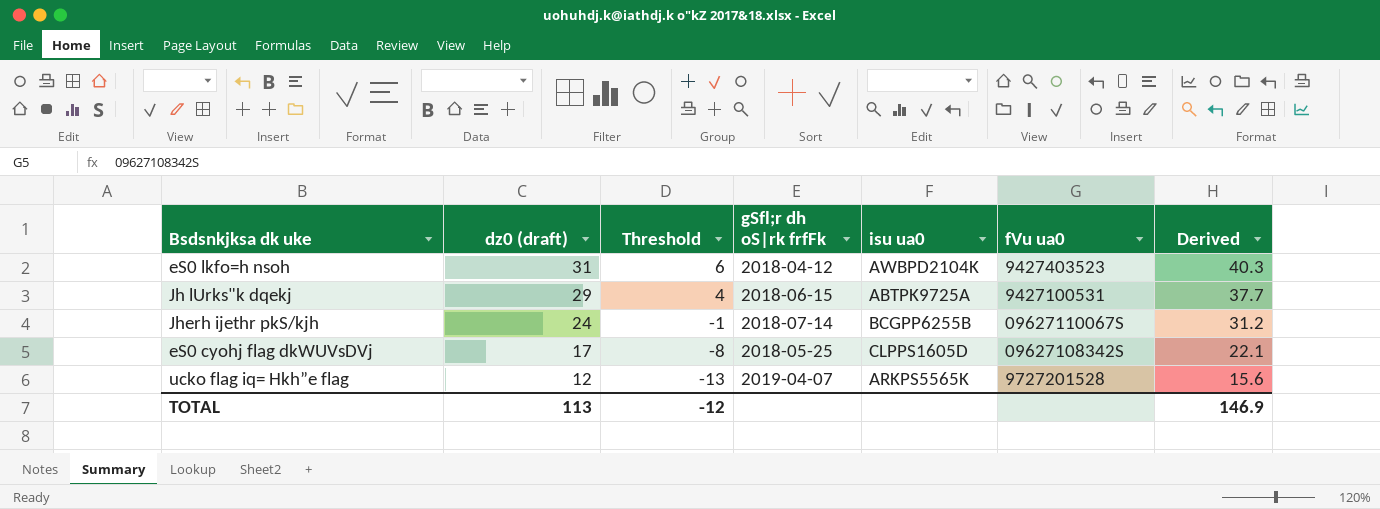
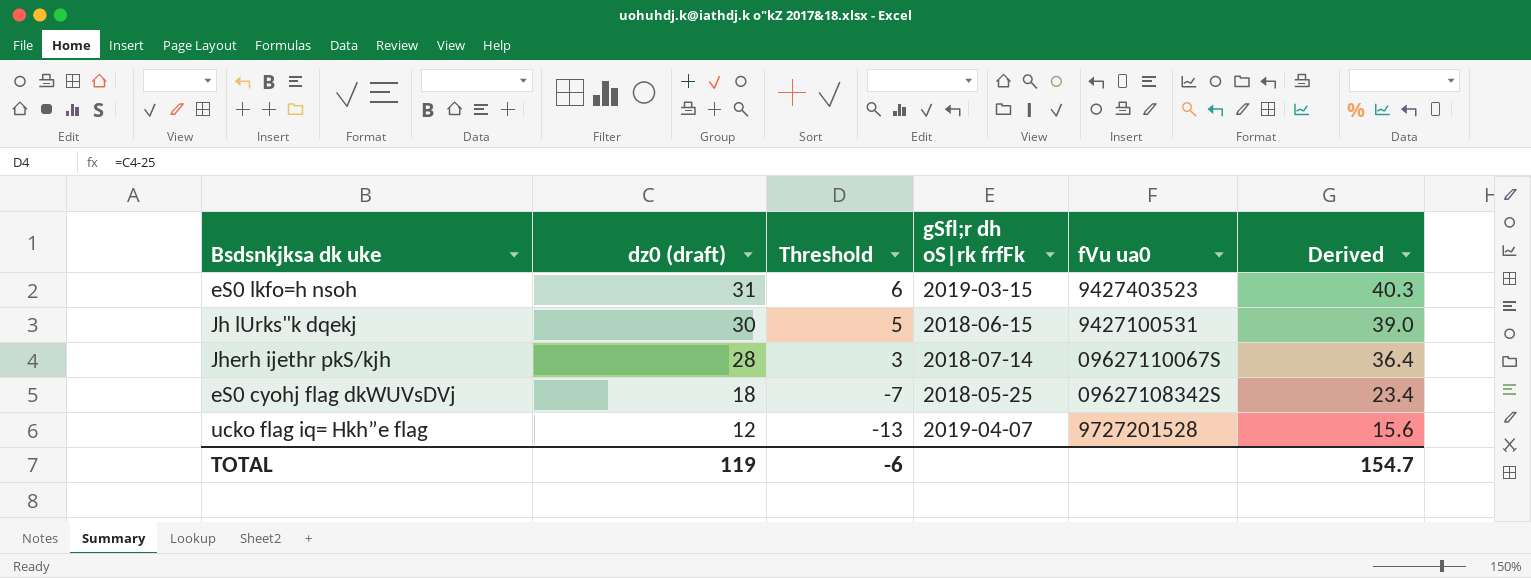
column isu ua0 | position: 5 -> none
eS0 lkfo=h nsoh | gSfl;r dh oS|rk frfFk: 2018-04-12 -> 2019-03-15
Jh lUrks"k dqekj | dz0 (draft): 29 -> 30
Jh lUrks"k dqekj | Threshold: 4 -> 5
Jh lUrks"k dqekj | Derived: 37.7 -> 39.0
Jherh ijethr pkS/kjh | dz0 (draft): 24 -> 28
Jherh ijethr pkS/kjh | Threshold: -1 -> 3
Jherh ijethr pkS/kjh | Derived: 31.2 -> 36.4
eS0 cyohj flag dkWUVsDVj | dz0 (draft): 17 -> 18
eS0 cyohj flag dkWUVsDVj | Threshold: -8 -> -7
eS0 cyohj flag dkWUVsDVj | Derived: 22.1 -> 23.4
TOTAL | dz0 (draft): 113 -> 119
TOTAL | Threshold: -12 -> -6
TOTAL | Derived: 146.9 -> 154.7

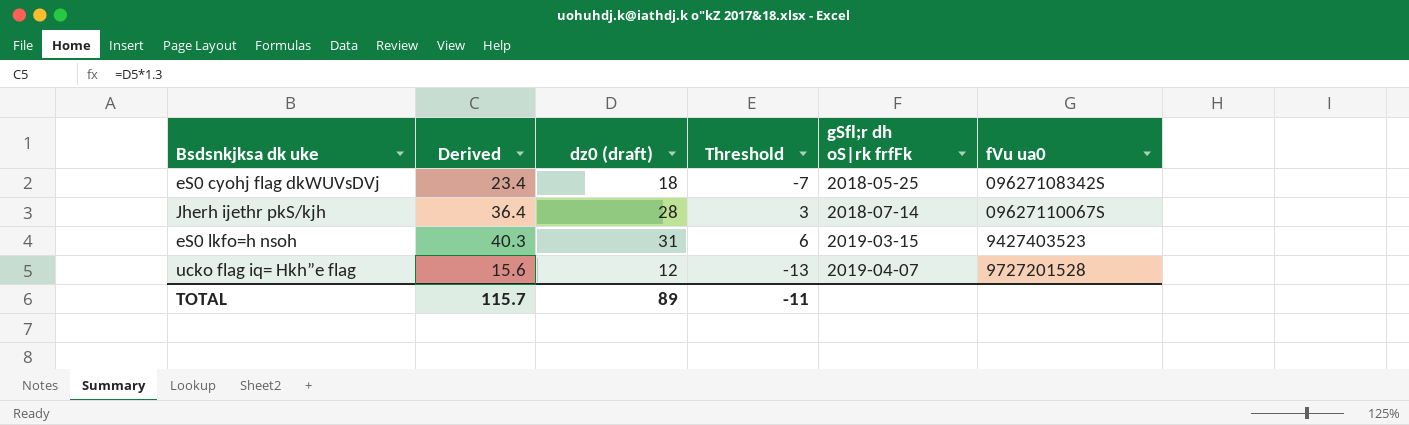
row order: dz0 (draft) descending -> gSfl;r dh oS|rk frfFk ascending
column Derived | position: 6 -> 2
row Jh lUrks"k dqekj: 30 | 5 | 2018-06-15 | 9427100531 | 39.0 -> none
TOTAL | Derived: 154.7 -> 115.7
TOTAL | dz0 (draft): 119 -> 89
TOTAL | Threshold: -6 -> -11

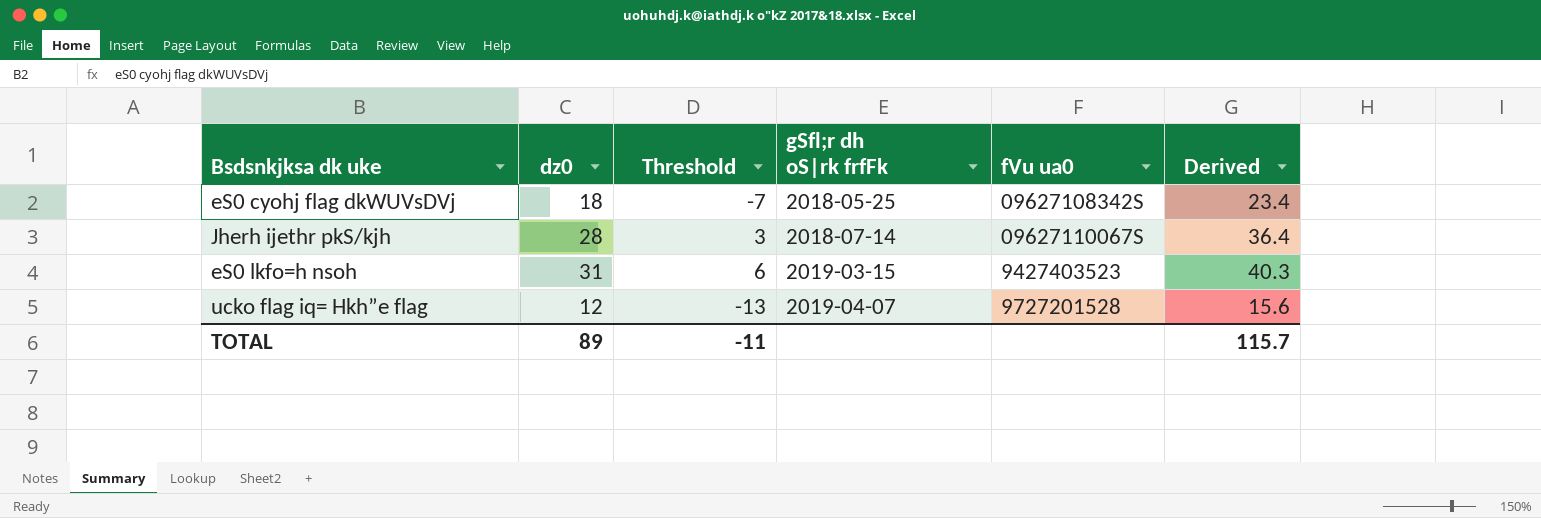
column name: dz0 (draft) -> dz0
column Derived | position: 2 -> 6

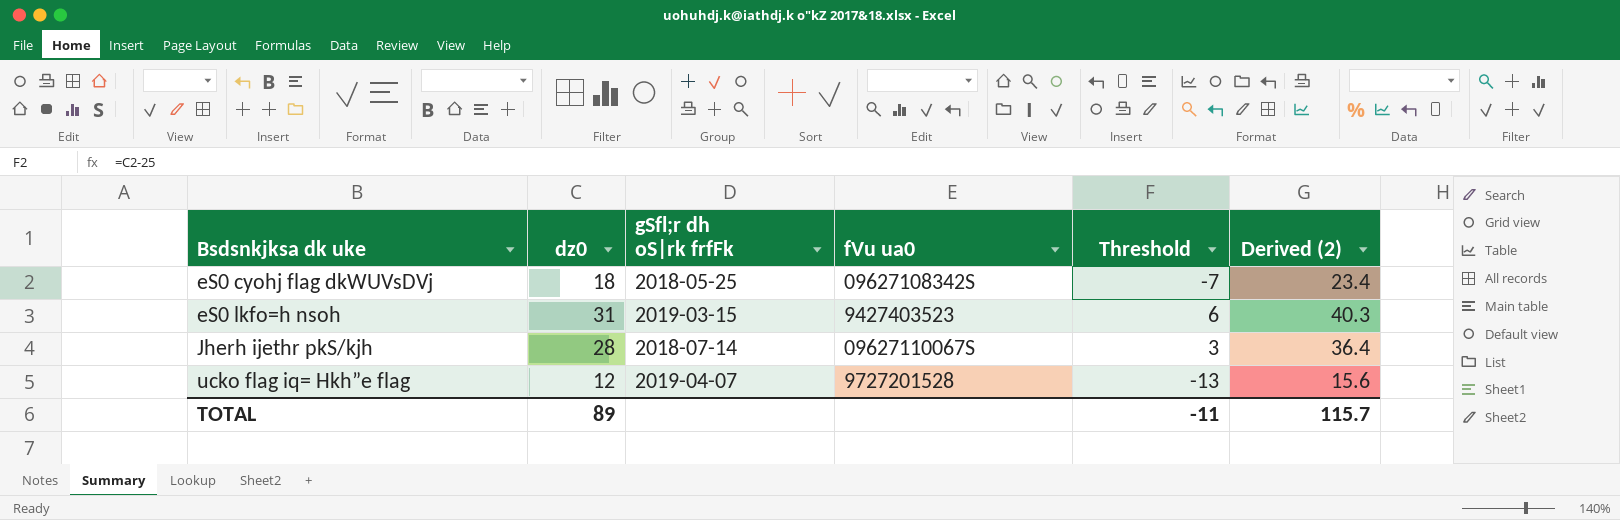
row order: gSfl;r dh oS|rk frfFk ascending -> Bsdsnkjksa dk uke ascending
column Threshold | position: 3 -> 5
column name: Derived -> Derived (2)

